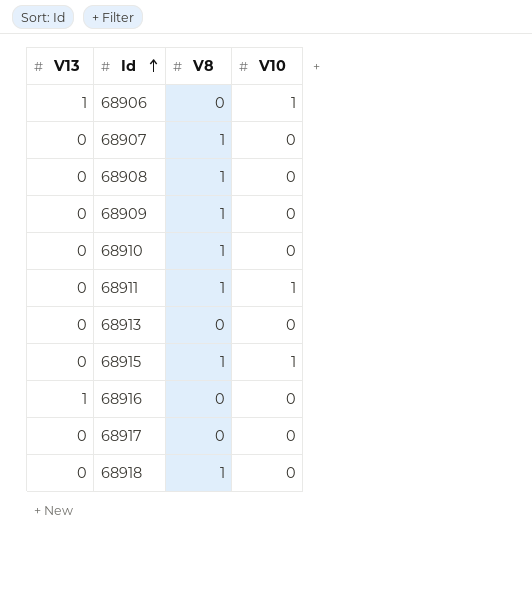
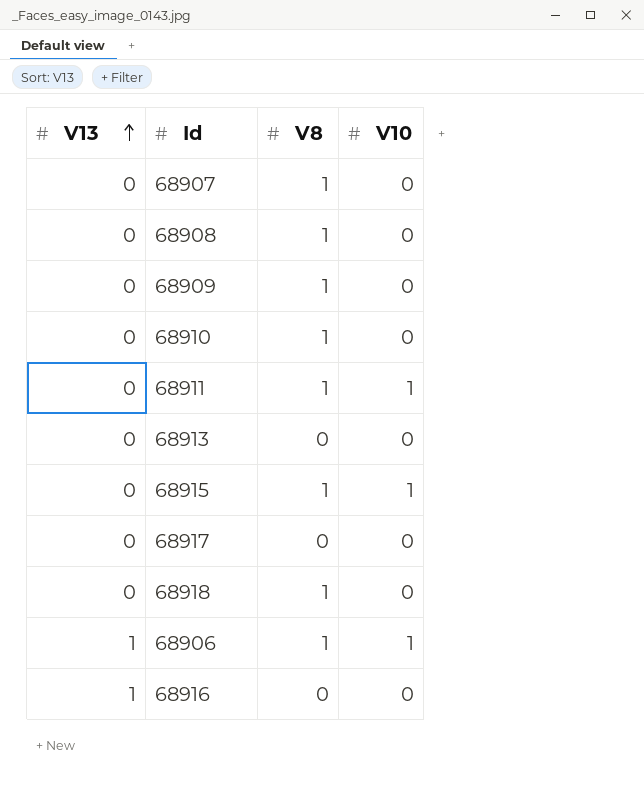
row order: Id ascending -> V13 ascending
68906 | V8: 0 -> 1

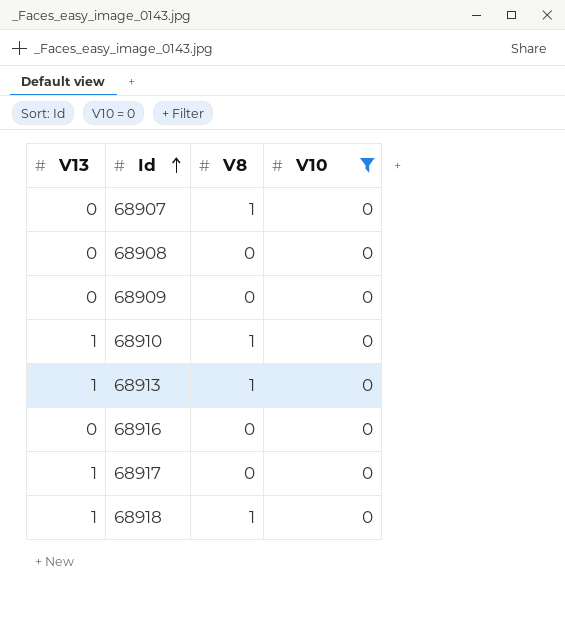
filter: none -> V10 = 0
row order: V13 ascending -> Id ascending
68908 | V8: 1 -> 0
68909 | V8: 1 -> 0
68910 | V13: 0 -> 1
68913 | V13: 0 -> 1
68913 | V8: 0 -> 1
68916 | V13: 1 -> 0
68917 | V13: 0 -> 1
68918 | V13: 0 -> 1

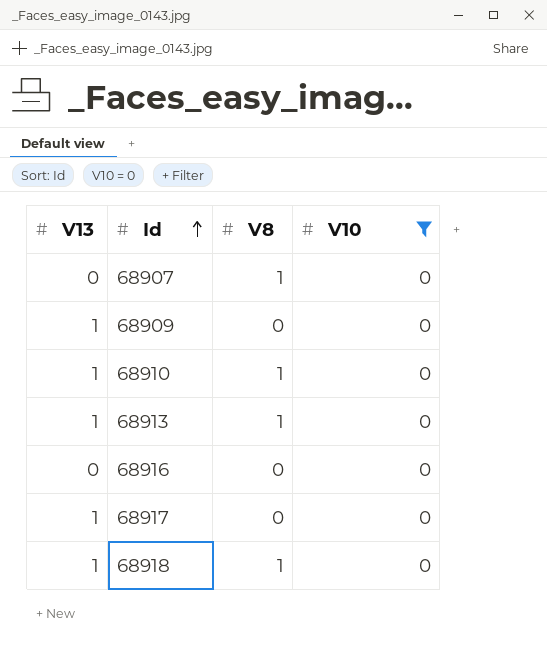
row 68908: 0 | 0 | 0 -> none
68909 | V13: 0 -> 1

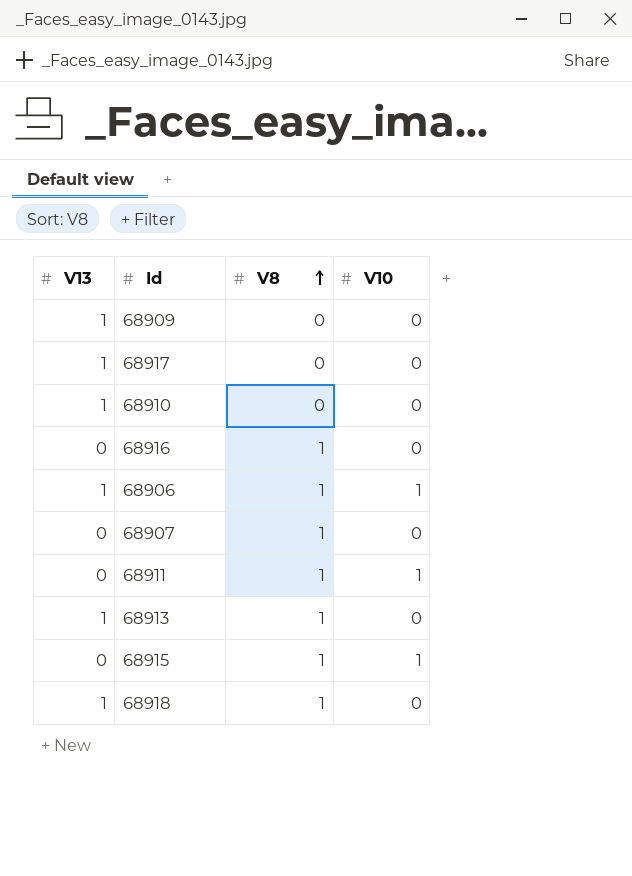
filter: V10 = 0 -> none
row order: Id ascending -> V8 ascending
68910 | V8: 1 -> 0
68916 | V8: 0 -> 1

